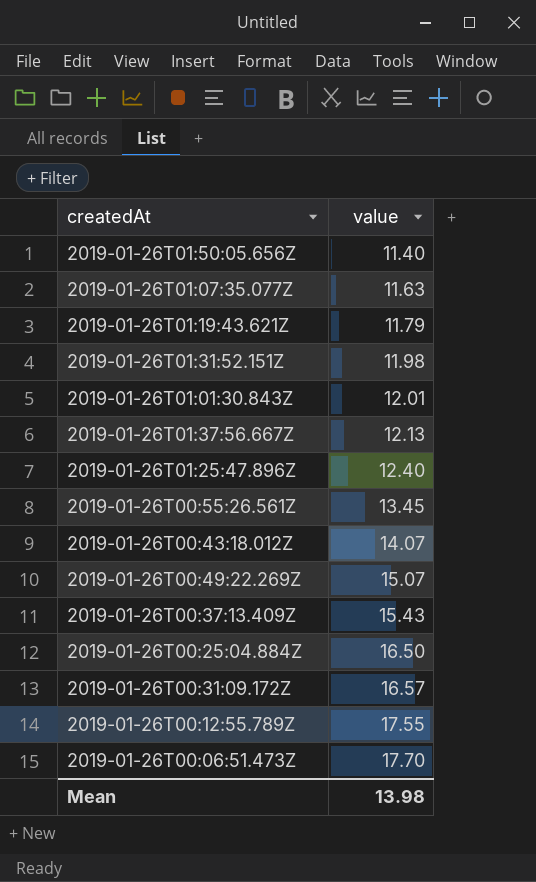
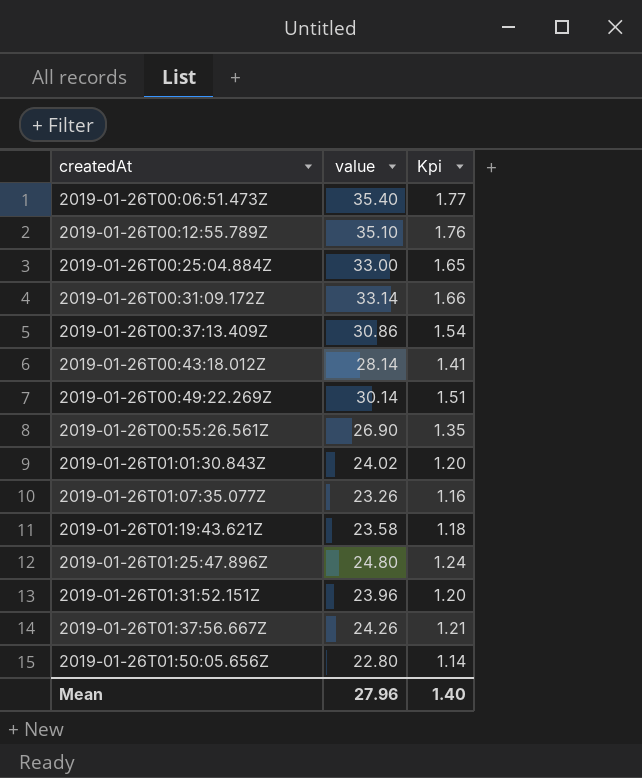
row order: value ascending -> createdAt ascending
column Kpi | formula: none -> [value] * 0.05
2019-01-26T00:06:51.473Z | value: 17.70 -> 35.40
2019-01-26T00:12:55.789Z | value: 17.55 -> 35.10
2019-01-26T00:25:04.884Z | value: 16.50 -> 33.00
2019-01-26T00:31:09.172Z | value: 16.57 -> 33.14
2019-01-26T00:37:13.409Z | value: 15.43 -> 30.86
2019-01-26T00:43:18.012Z | value: 14.07 -> 28.14
2019-01-26T00:49:22.269Z | value: 15.07 -> 30.14
2019-01-26T00:55:26.561Z | value: 13.45 -> 26.90
2019-01-26T01:01:30.843Z | value: 12.01 -> 24.02
2019-01-26T01:07:35.077Z | value: 11.63 -> 23.26
2019-01-26T01:19:43.621Z | value: 11.79 -> 23.58
2019-01-26T01:25:47.896Z | value: 12.40 -> 24.80
2019-01-26T01:31:52.151Z | value: 11.98 -> 23.96
2019-01-26T01:37:56.667Z | value: 12.13 -> 24.26
2019-01-26T01:50:05.656Z | value: 11.40 -> 22.80
Mean | value: 13.98 -> 27.96

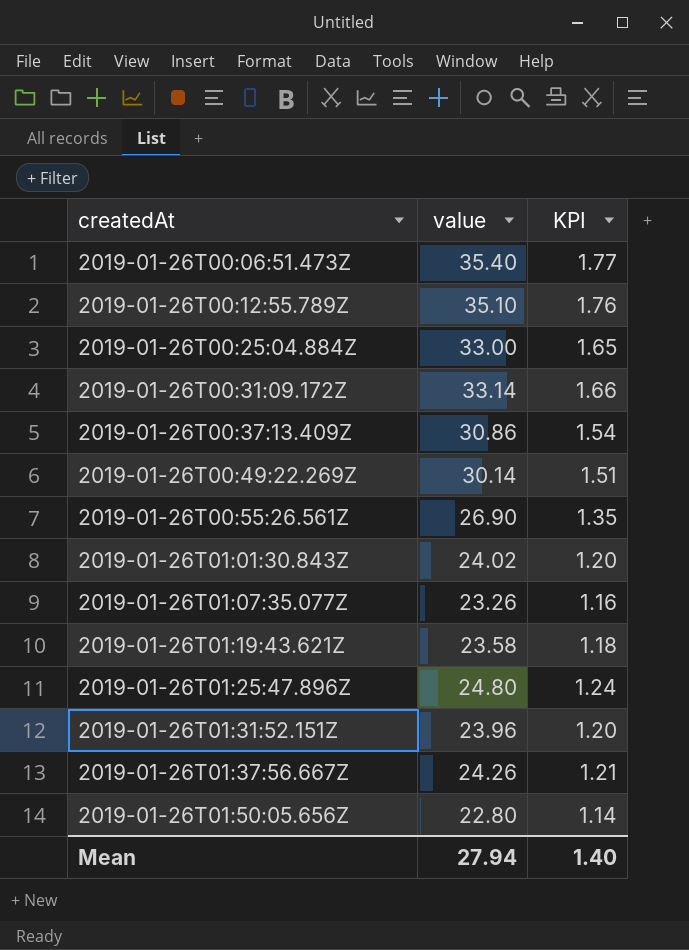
column name: Kpi -> KPI
row 2019-01-26T00:43:18.012Z: 28.14 | 1.41 -> none
Mean | value: 27.96 -> 27.94

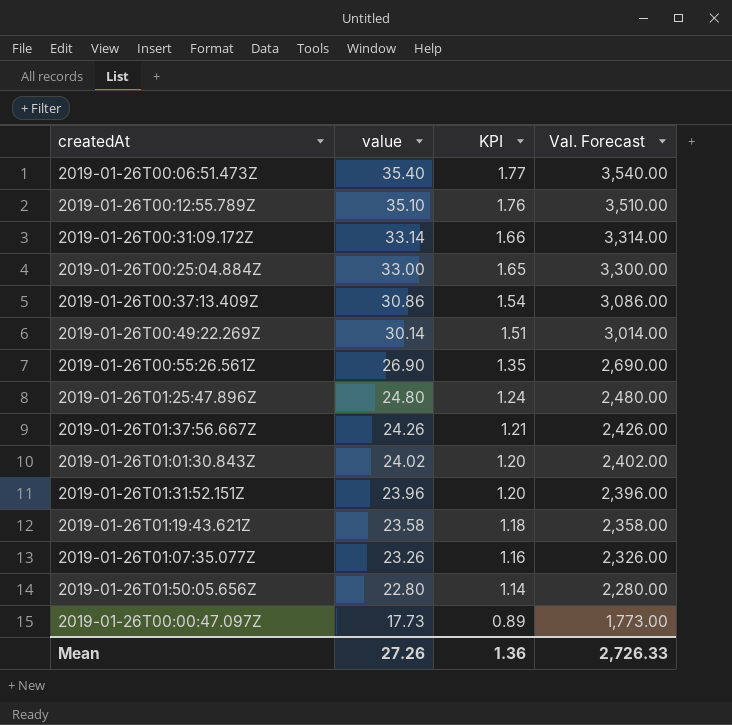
row order: createdAt ascending -> value descending
column Val. Forecast | formula: none -> [value] * 100
row 2019-01-26T00:00:47.097Z: none -> 17.73 | 0.89 | 1,773.00
Mean | value: 27.94 -> 27.26
Mean | KPI: 1.40 -> 1.36

